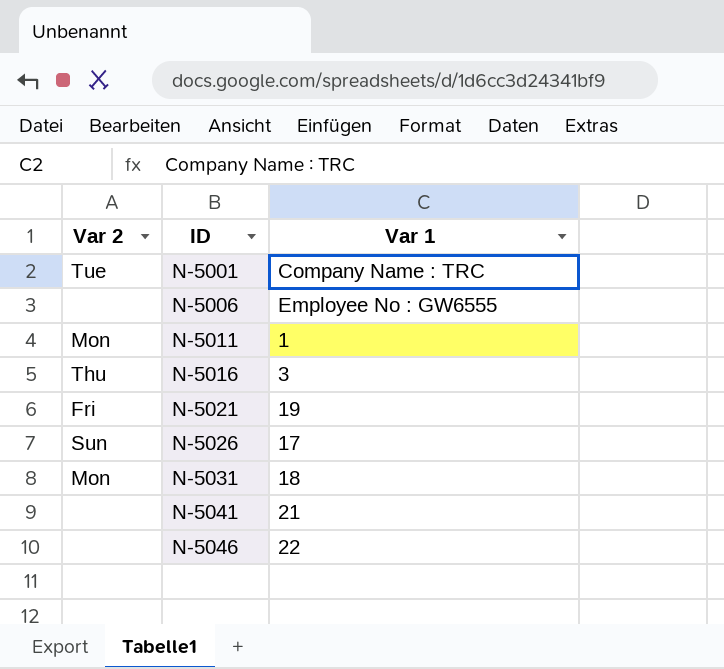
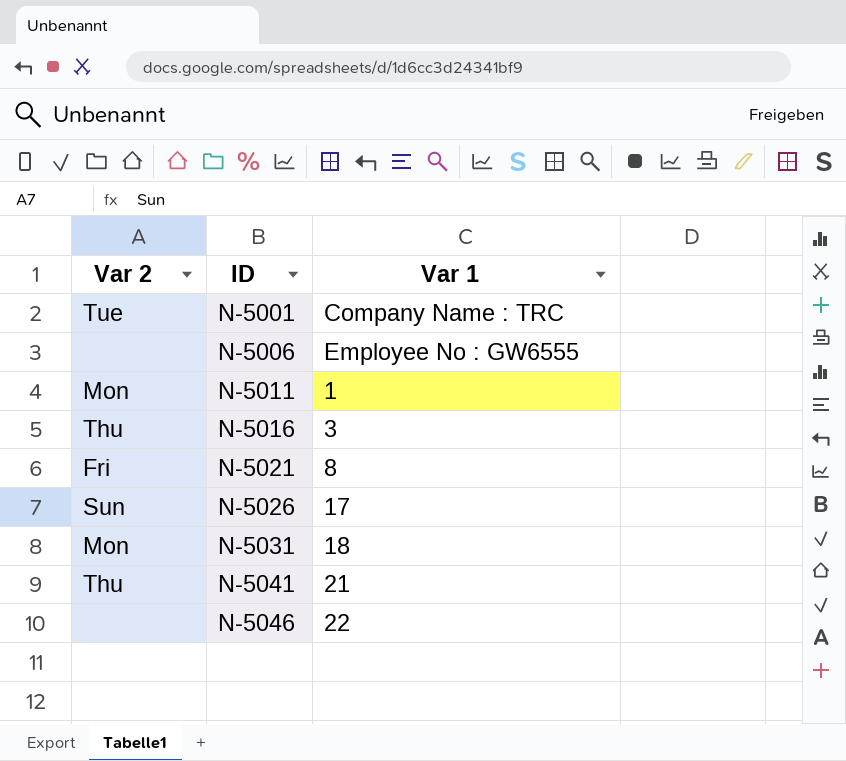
N-5021 | Var 1: 19 -> 8
N-5041 | Var 2: none -> Thu

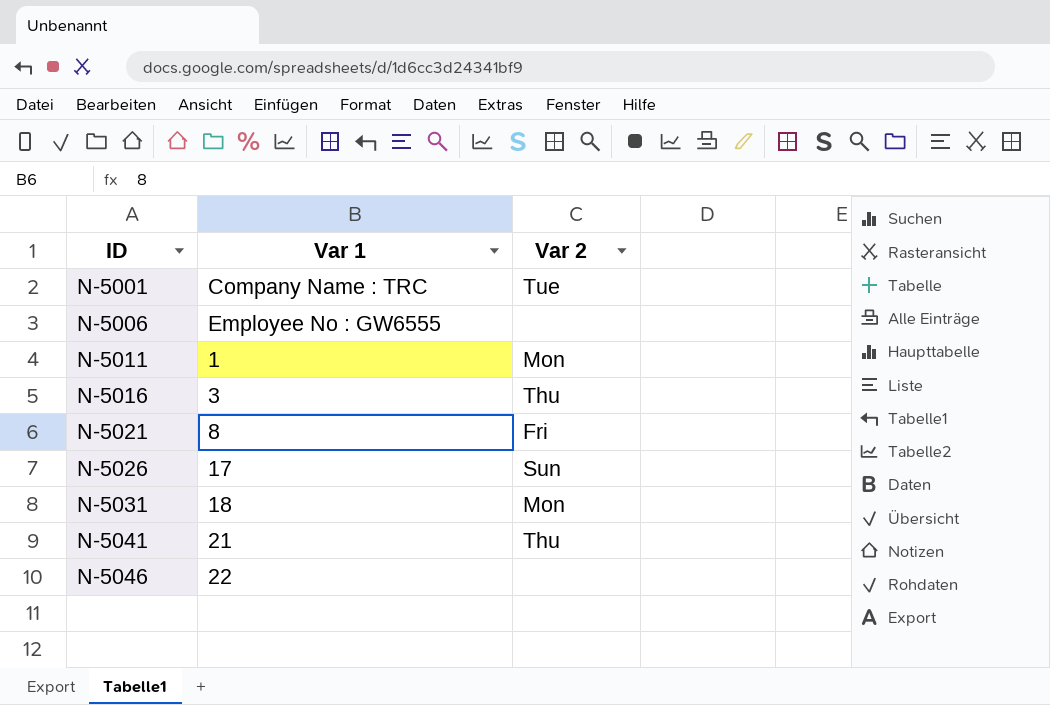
column Var 2 | position: 1 -> 3

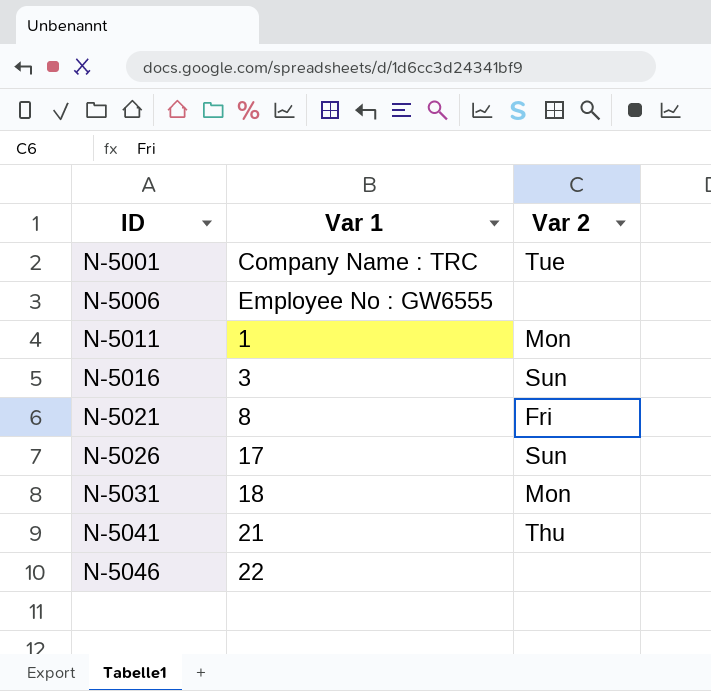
N-5016 | Var 2: Thu -> Sun

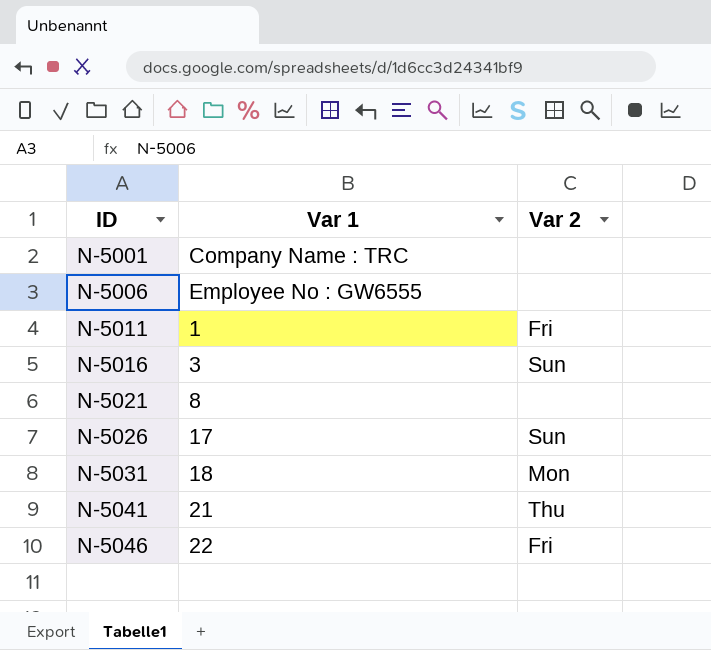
N-5001 | Var 2: Tue -> none
N-5011 | Var 2: Mon -> Fri
N-5021 | Var 2: Fri -> none
N-5046 | Var 2: none -> Fri

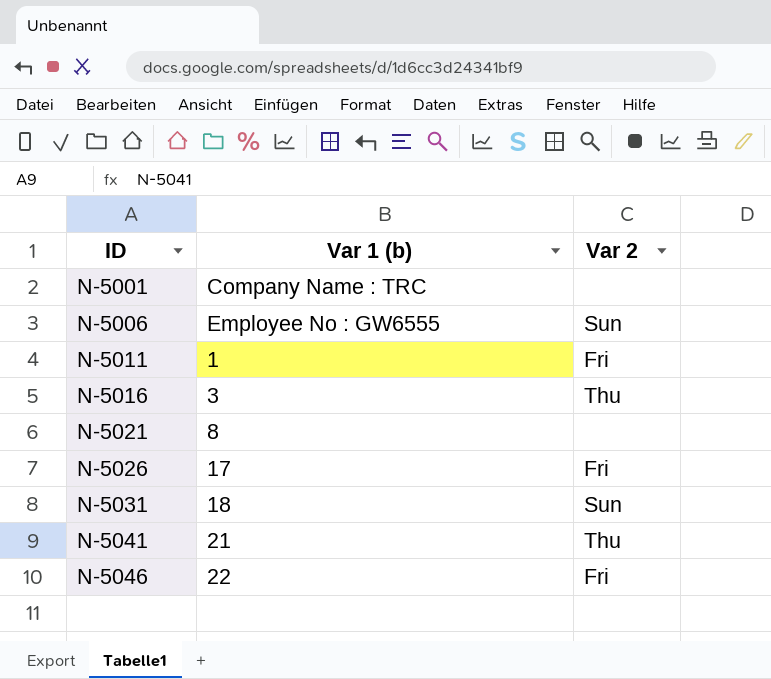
column name: Var 1 -> Var 1 (b)
N-5006 | Var 2: none -> Sun
N-5016 | Var 2: Sun -> Thu
N-5026 | Var 2: Sun -> Fri
N-5031 | Var 2: Mon -> Sun

